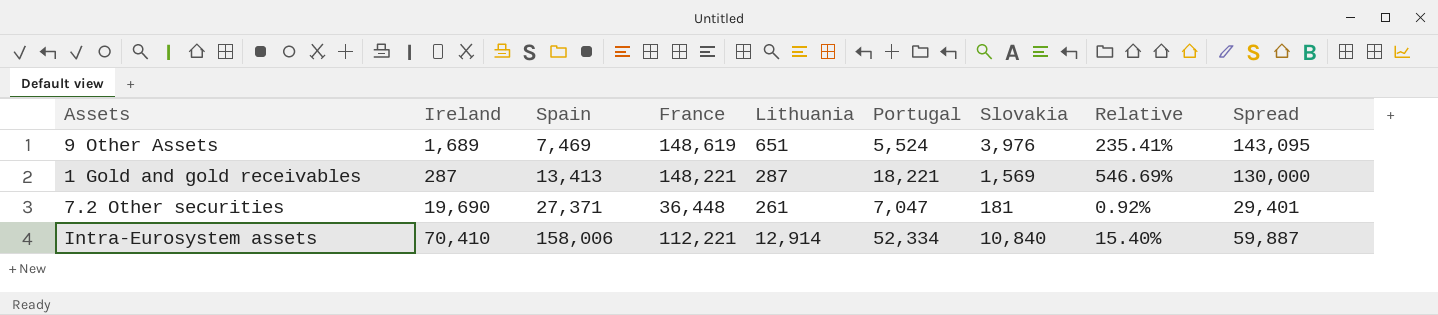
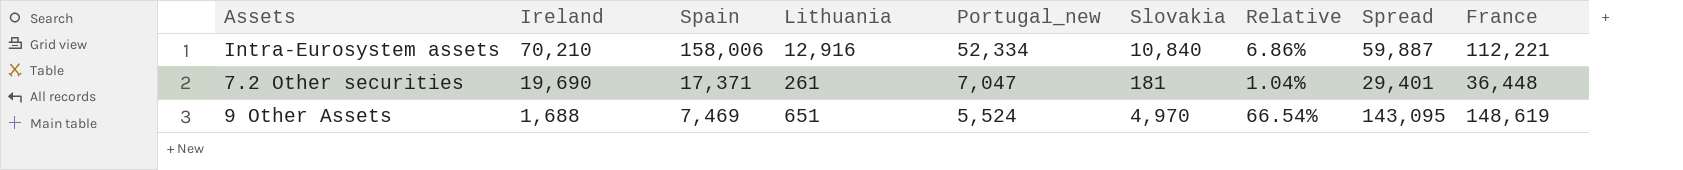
row order: Spain ascending -> Ireland descending
column name: Portugal -> Portugal_new
column Relative | formula: [Slovakia] / [Ireland] -> [Slovakia] / [Spain]
column France | position: 4 -> 9
row 1 Gold and gold receivables: 287 | 13,413 | 148,221 | 287 | 18,221 | 1,569 | 546.69% | 130,000 -> none
Intra-Eurosystem assets | Ireland: 70,410 -> 70,210
Intra-Eurosystem assets | Lithuania: 12,914 -> 12,916
7.2 Other securities | Spain: 27,371 -> 17,371
9 Other Assets | Ireland: 1,689 -> 1,688
9 Other Assets | Slovakia: 3,976 -> 4,970

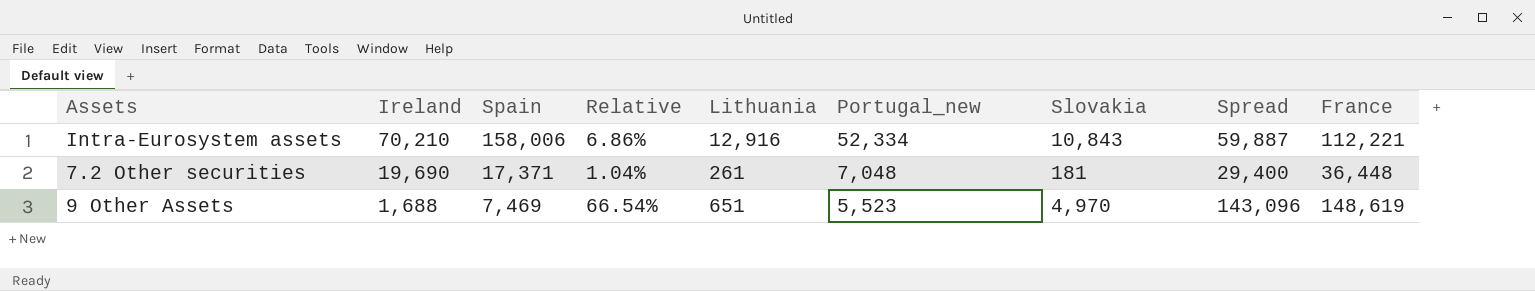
column Relative | position: 7 -> 4
Intra-Eurosystem assets | Slovakia: 10,840 -> 10,843
7.2 Other securities | Portugal_new: 7,047 -> 7,048
7.2 Other securities | Spread: 29,401 -> 29,400
9 Other Assets | Portugal_new: 5,524 -> 5,523
9 Other Assets | Spread: 143,095 -> 143,096

